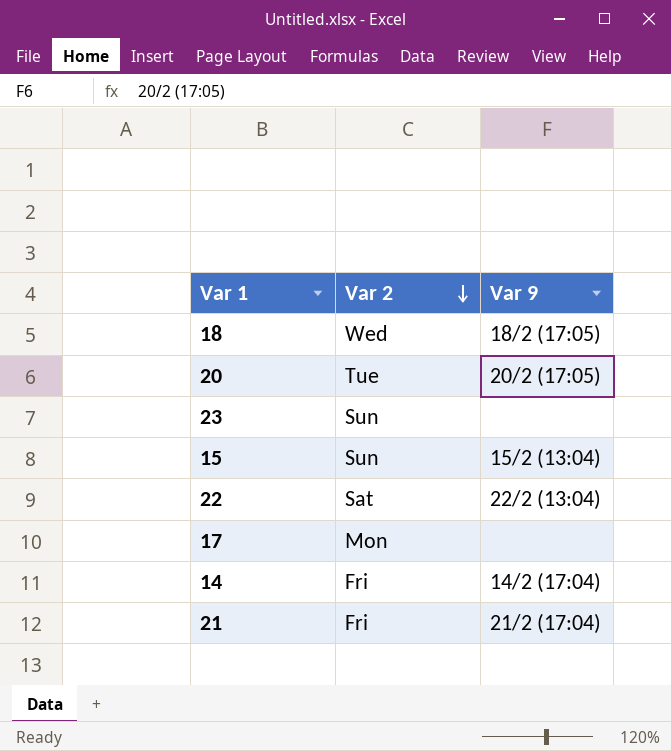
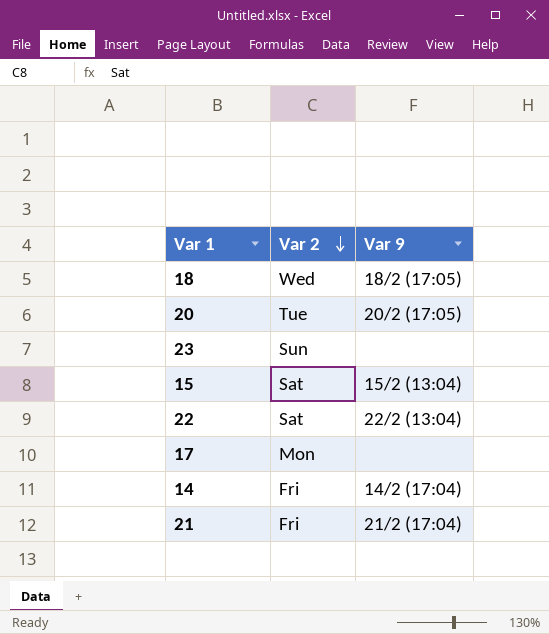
15 | Var 2: Sun -> Sat

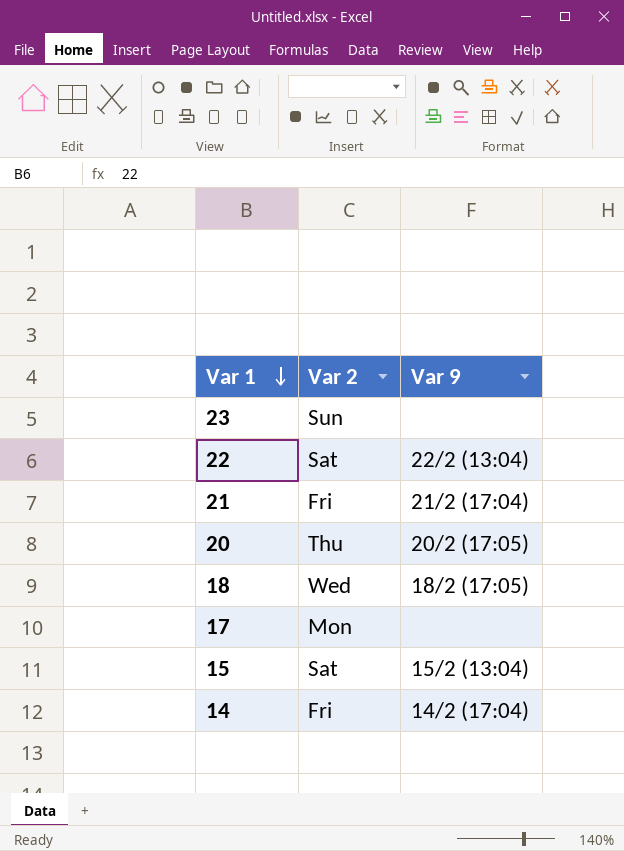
row order: Var 2 descending -> Var 1 descending
20 | Var 2: Tue -> Thu

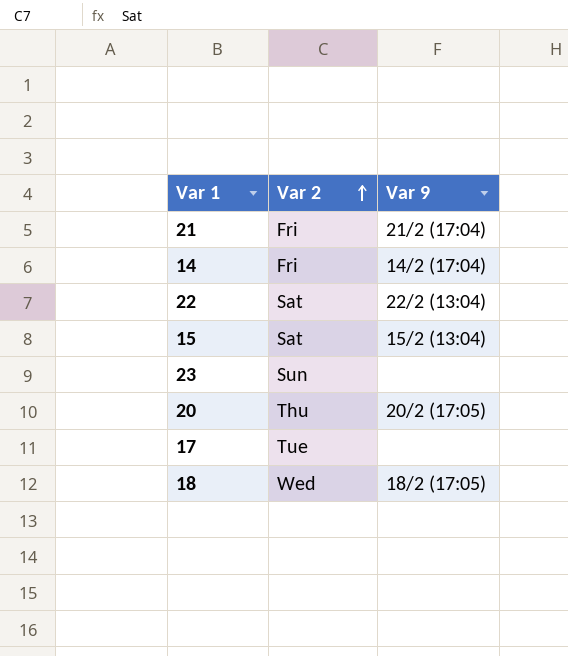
row order: Var 1 descending -> Var 2 ascending
17 | Var 2: Mon -> Tue

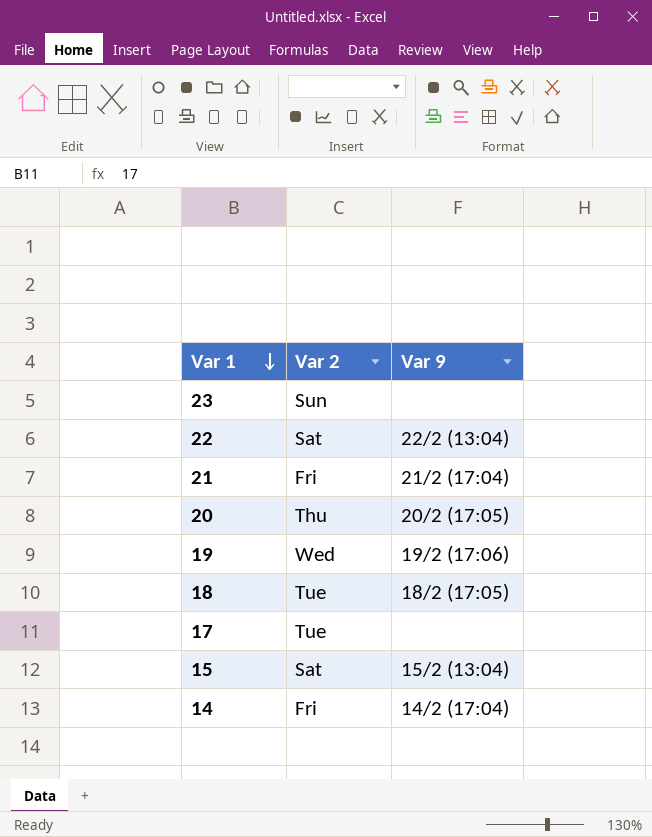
row order: Var 2 ascending -> Var 1 descending
row 19: none -> Wed | 19/2 (17:06)
18 | Var 2: Wed -> Tue

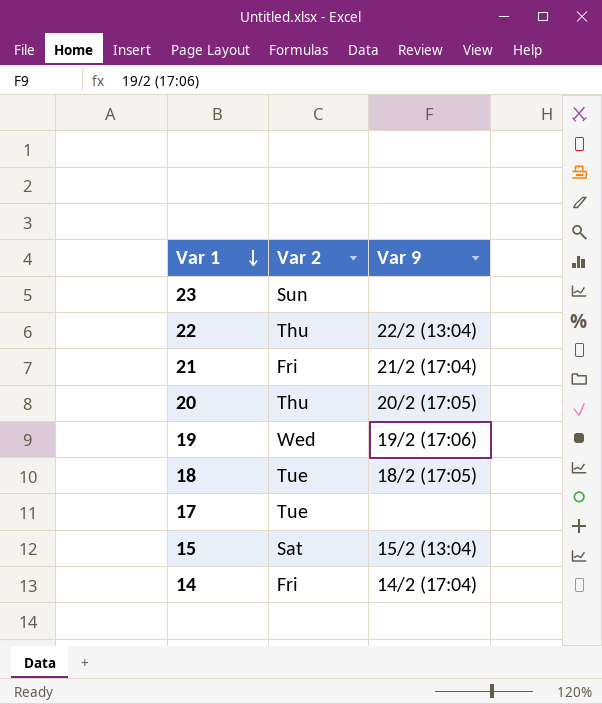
22 | Var 2: Sat -> Thu

